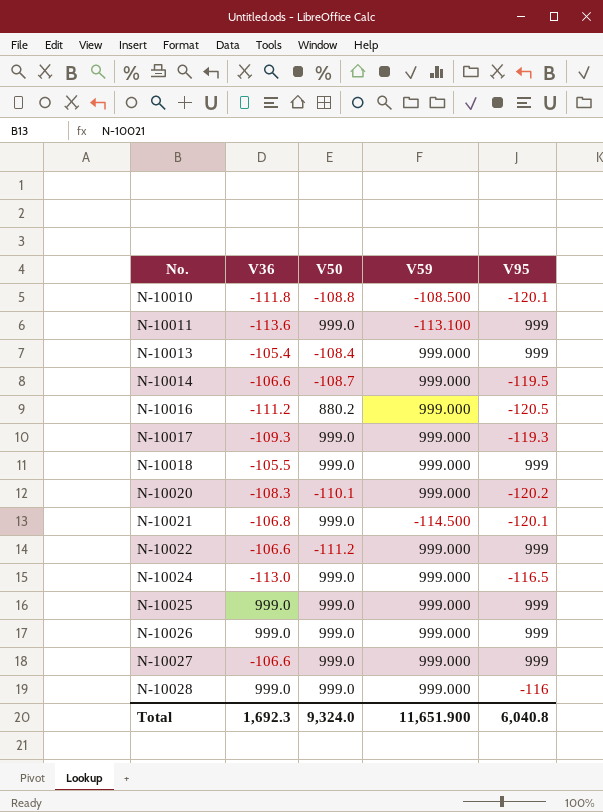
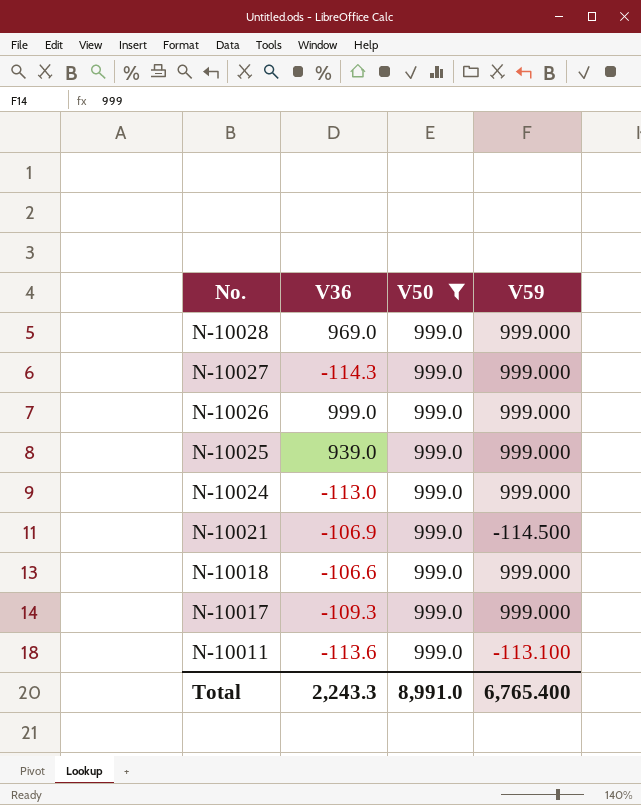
filter: none -> V50 = 999.0
row order: No. ascending -> No. descending
column V95 | position: 5 -> none
N-10028 | V36: 999.0 -> 969.0
N-10027 | V36: -106.6 -> -114.3
N-10025 | V36: 999.0 -> 939.0
N-10021 | V36: -106.8 -> -106.9
N-10018 | V36: -105.5 -> -106.6
Total | V36: 1,692.3 -> 2,243.3
Total | V50: 9,324.0 -> 8,991.0
Total | V59: 11,651.900 -> 6,765.400

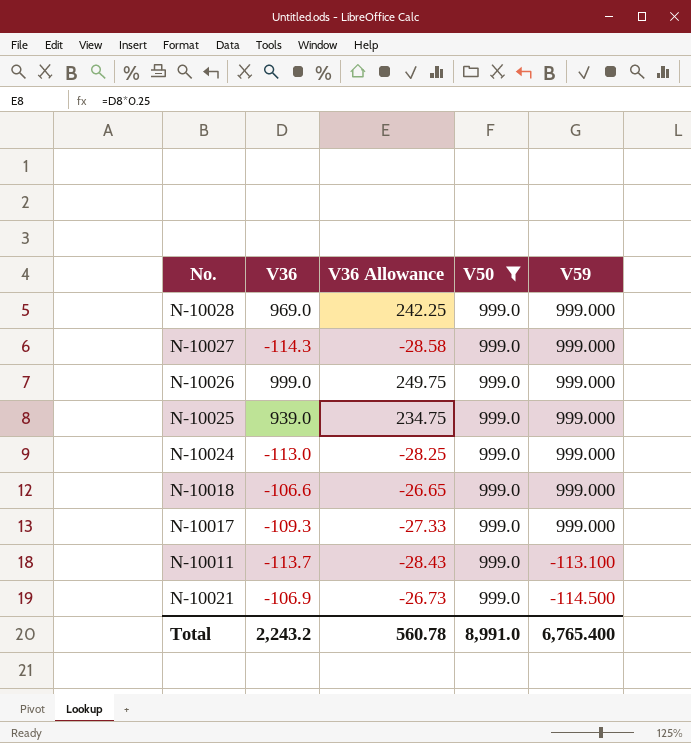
row order: No. descending -> V59 descending
column V36 Allowance | formula: none -> [V36] * 0.25
N-10011 | V36: -113.6 -> -113.7
Total | V36: 2,243.3 -> 2,243.2

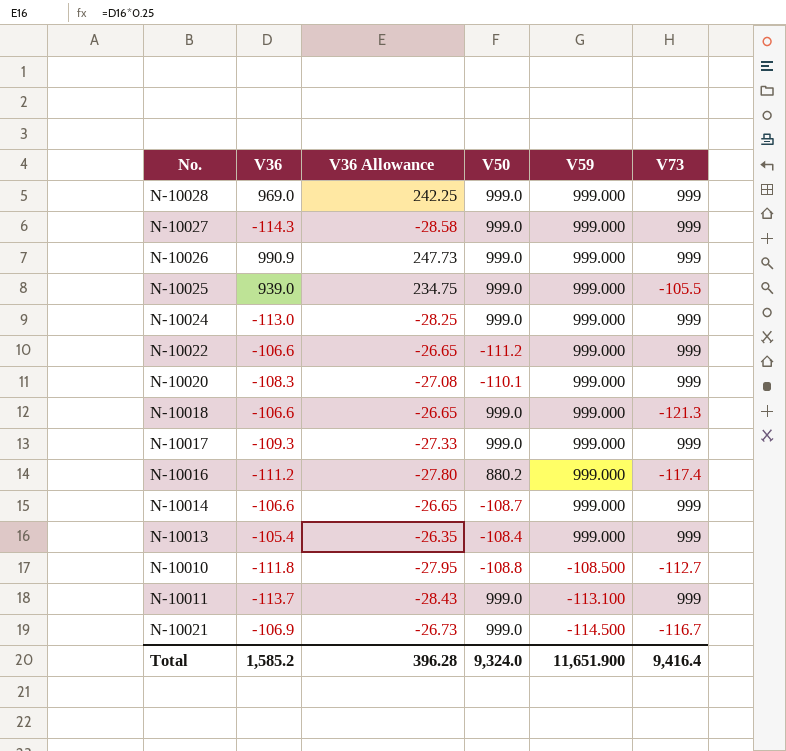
filter: V50 = 999.0 -> none
column V73 | position: none -> 6
N-10026 | V36: 999.0 -> 990.9
N-10026 | V36 Allowance: 249.75 -> 247.73
Total | V36: 2,243.2 -> 1,585.2
Total | V36 Allowance: 560.78 -> 396.28
Total | V50: 8,991.0 -> 9,324.0
Total | V59: 6,765.400 -> 11,651.900

